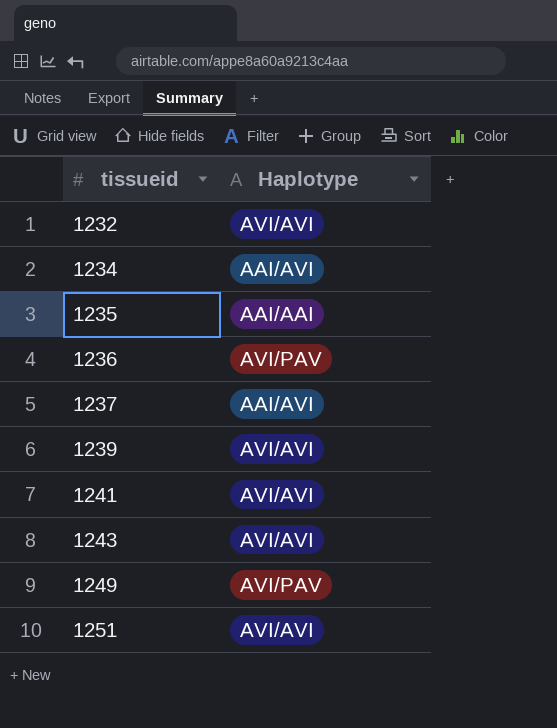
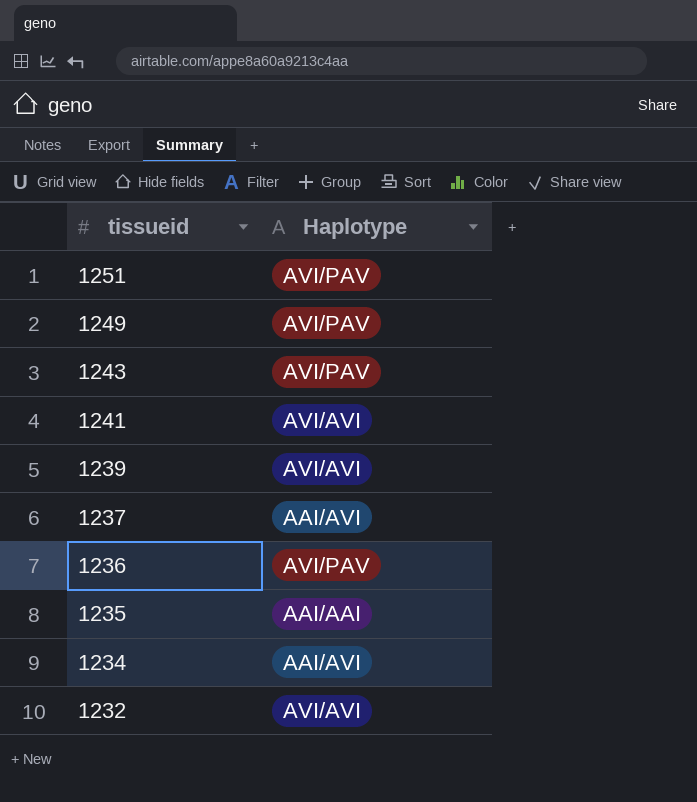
row order: tissueid ascending -> tissueid descending
1251 | Haplotype: AVI/AVI -> AVI/PAV
1243 | Haplotype: AVI/AVI -> AVI/PAV

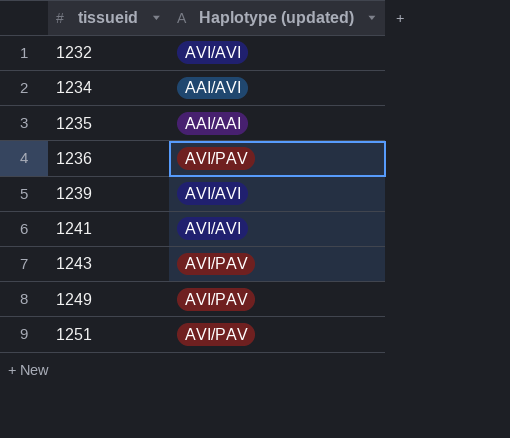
row order: tissueid descending -> tissueid ascending
column name: Haplotype -> Haplotype (updated)
row 1237: AAI/AVI -> none

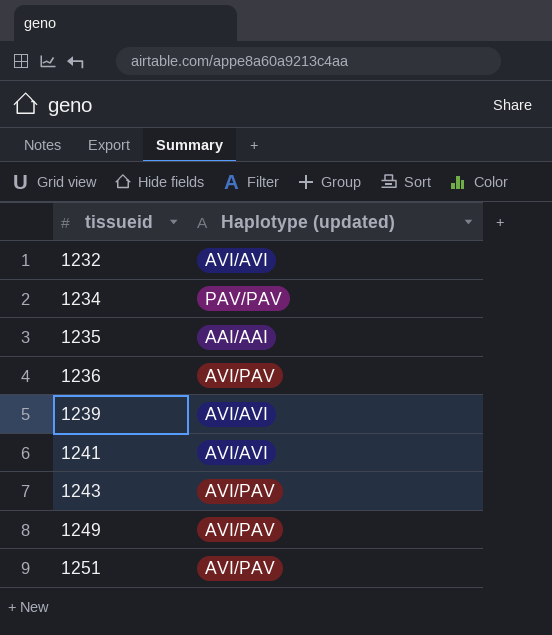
1234 | Haplotype (updated): AAI/AVI -> PAV/PAV

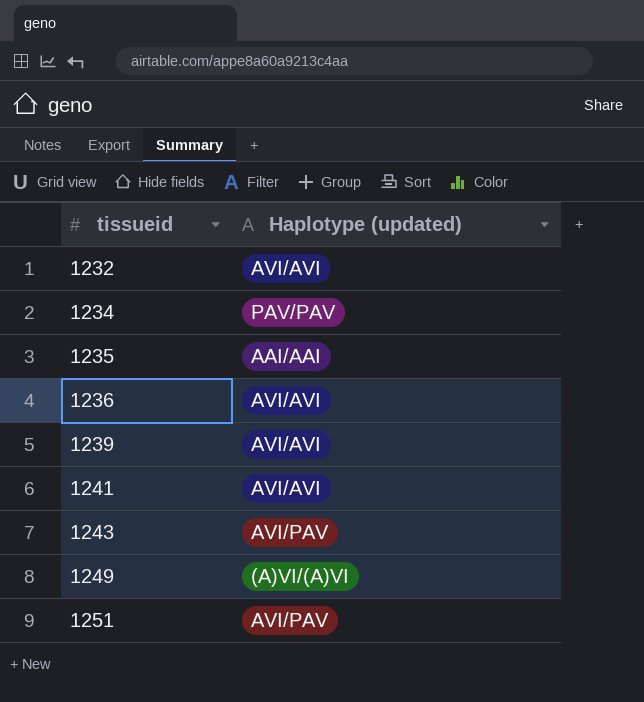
1236 | Haplotype (updated): AVI/PAV -> AVI/AVI
1249 | Haplotype (updated): AVI/PAV -> (A)VI/(A)VI

